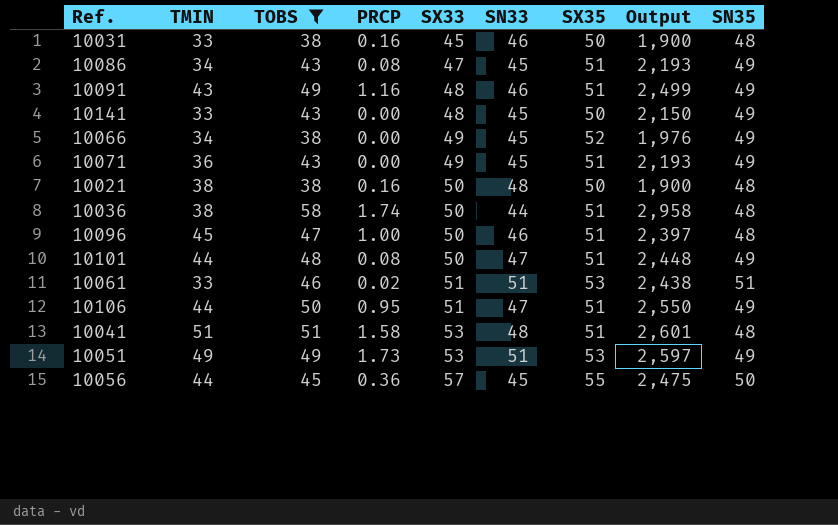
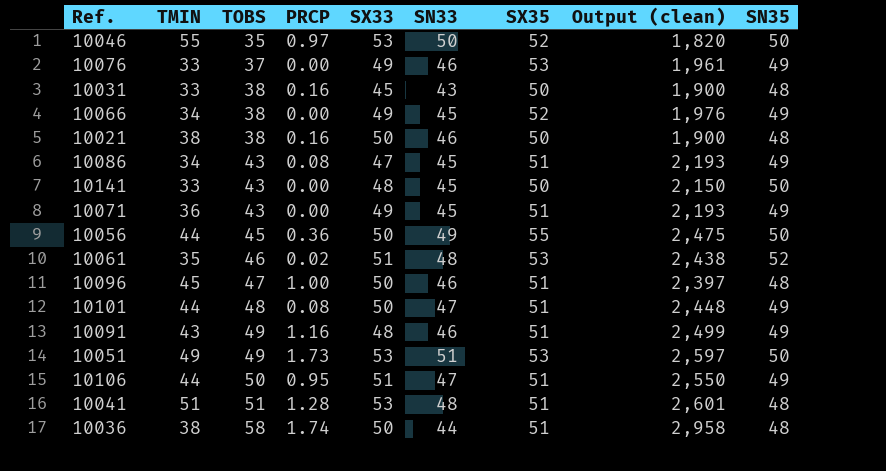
filter: TOBS >= 38 -> none
row order: SX33 ascending -> TOBS ascending
column name: Output -> Output (clean)
10031 | SN33: 46 -> 43
10021 | SN33: 48 -> 46
10141 | SN35: 49 -> 50
10056 | SX33: 57 -> 50
10056 | SN33: 45 -> 49
10061 | TMIN: 33 -> 35
10061 | SN33: 51 -> 48
10061 | SN35: 51 -> 52
10051 | SN35: 49 -> 50
10041 | PRCP: 1.58 -> 1.28

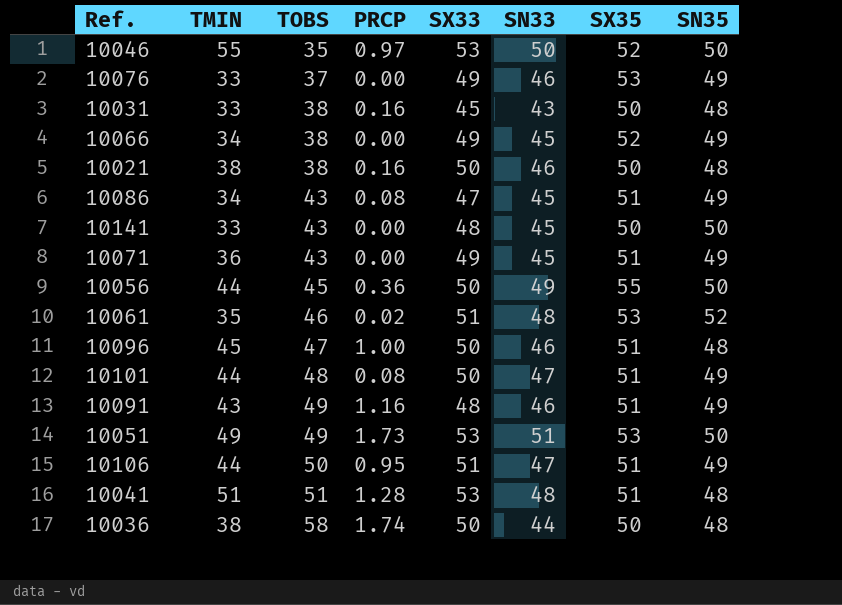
column Output (clean) | formula: [TOBS] * [SX35] -> none
10036 | SX35: 51 -> 50

